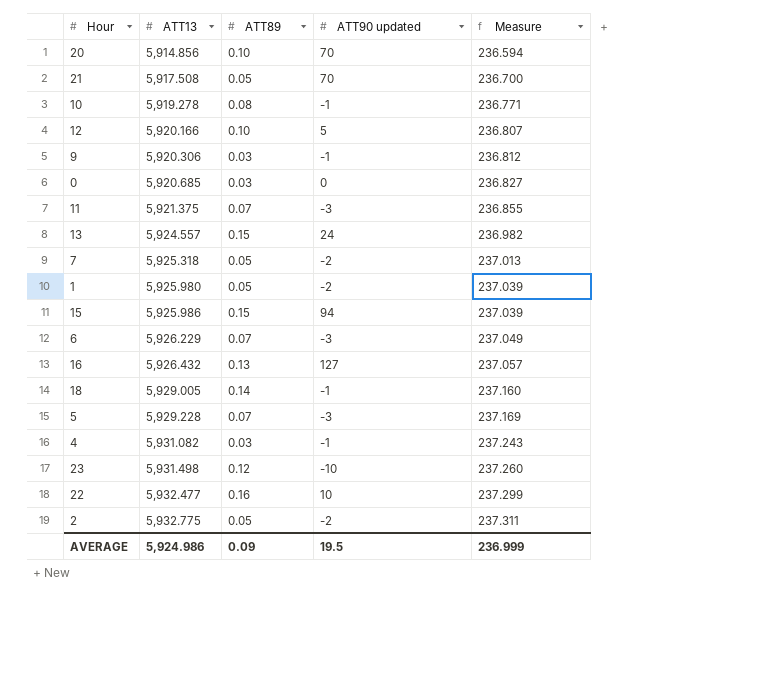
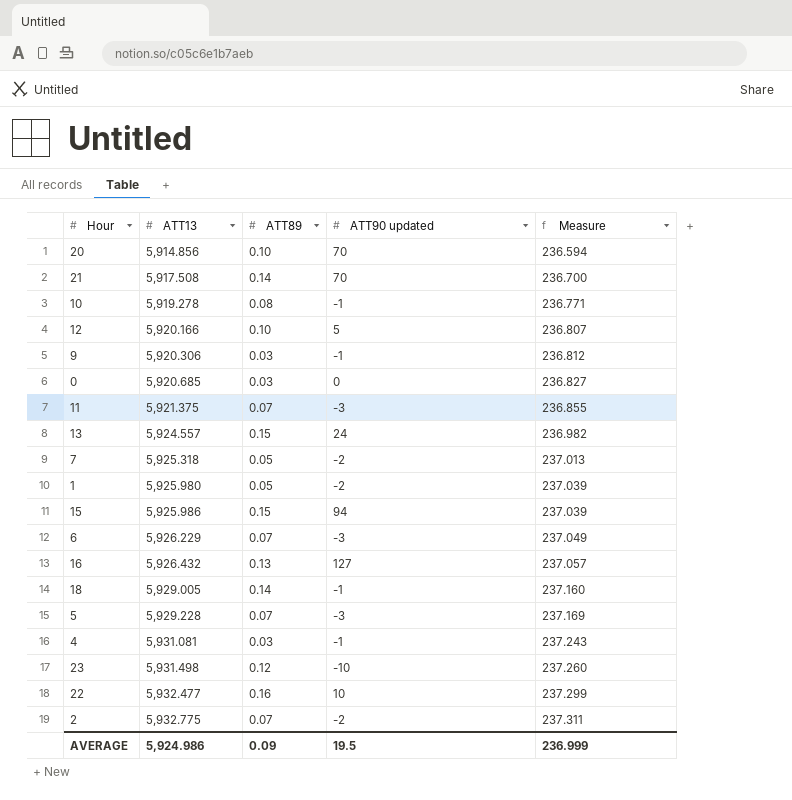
21 | ATT89: 0.05 -> 0.14
4 | ATT13: 5,931.082 -> 5,931.081
2 | ATT89: 0.05 -> 0.07

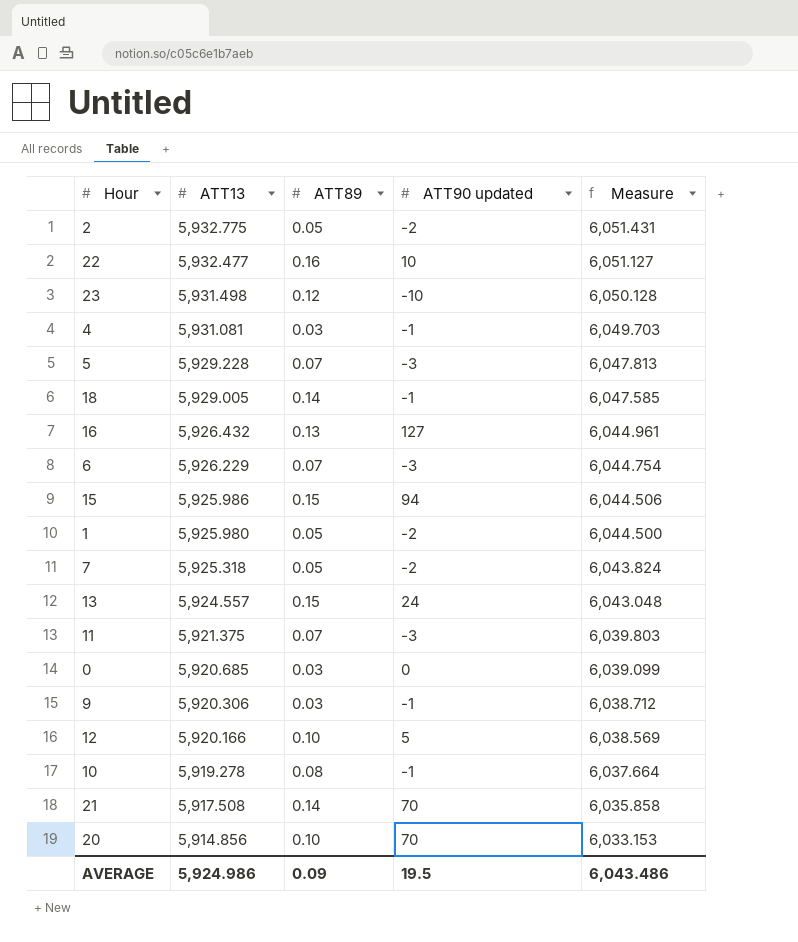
row order: ATT13 ascending -> ATT13 descending
column Measure | formula: [ATT13] * 0.04 -> [ATT13] * 1.02
2 | ATT89: 0.07 -> 0.05
AVERAGE | Measure: 236.999 -> 6,043.486

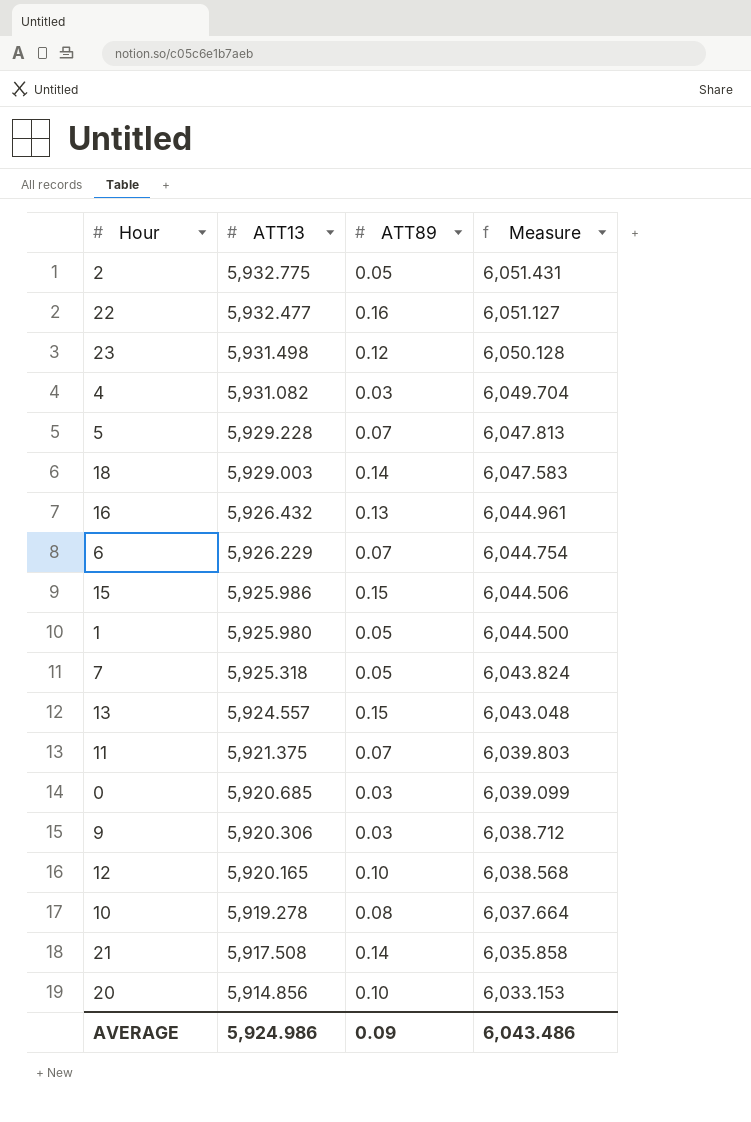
column ATT90 updated | position: 4 -> none
4 | ATT13: 5,931.081 -> 5,931.082
4 | Measure: 6,049.703 -> 6,049.704
18 | ATT13: 5,929.005 -> 5,929.003
18 | Measure: 6,047.585 -> 6,047.583
12 | ATT13: 5,920.166 -> 5,920.165
12 | Measure: 6,038.569 -> 6,038.568

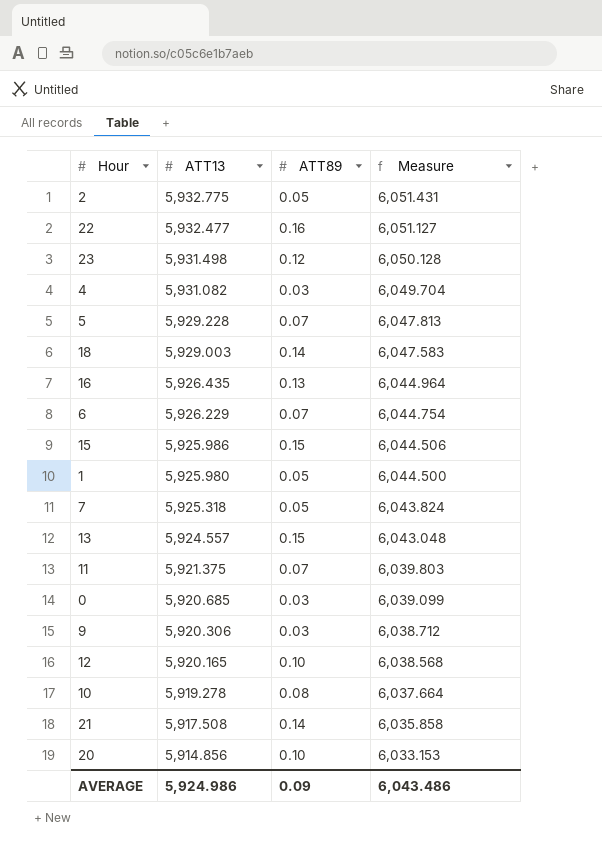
16 | ATT13: 5,926.432 -> 5,926.435
16 | Measure: 6,044.961 -> 6,044.964

